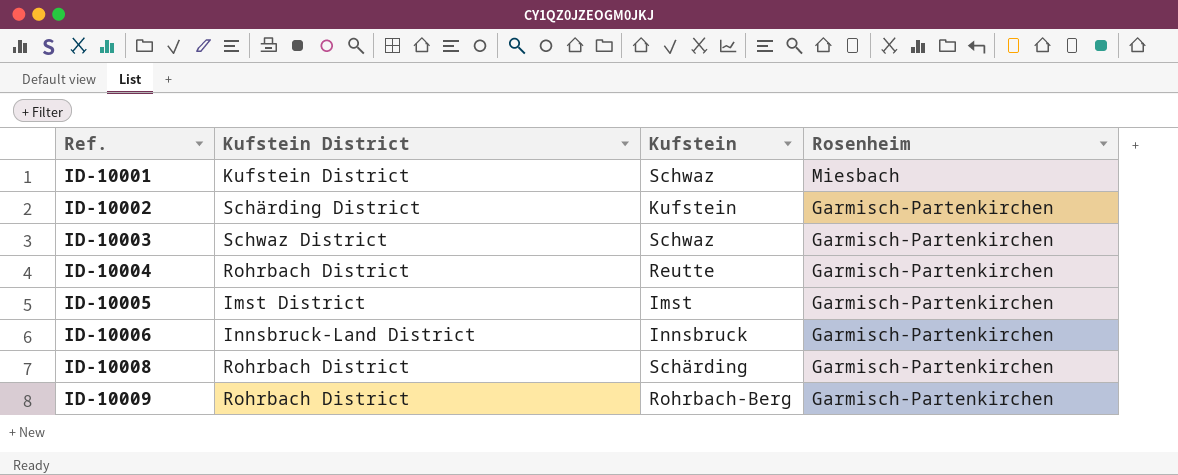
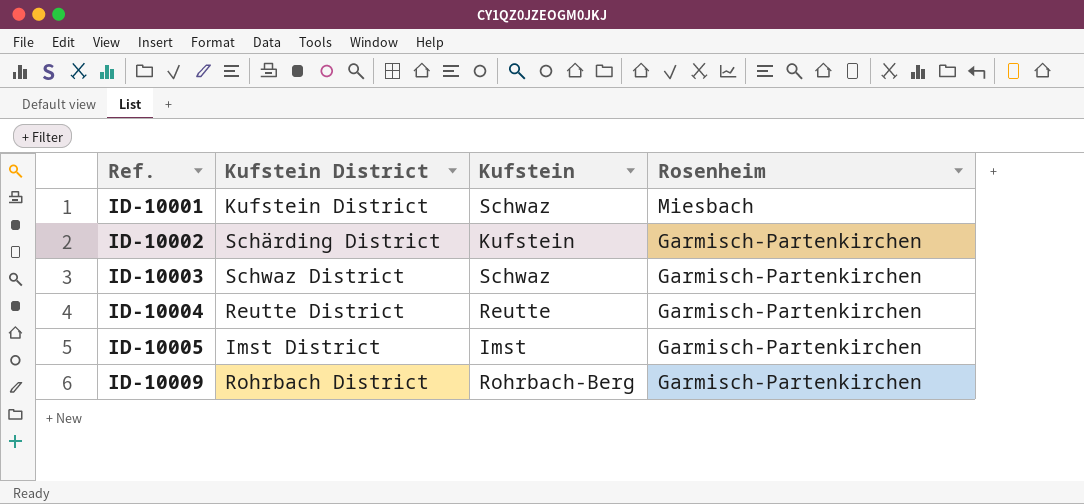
row ID-10006: Innsbruck-Land District | Innsbruck | Garmisch-Partenkirchen -> none
row ID-10008: Rohrbach District | Schärding | Garmisch-Partenkirchen -> none
ID-10004 | Kufstein District: Rohrbach District -> Reutte District

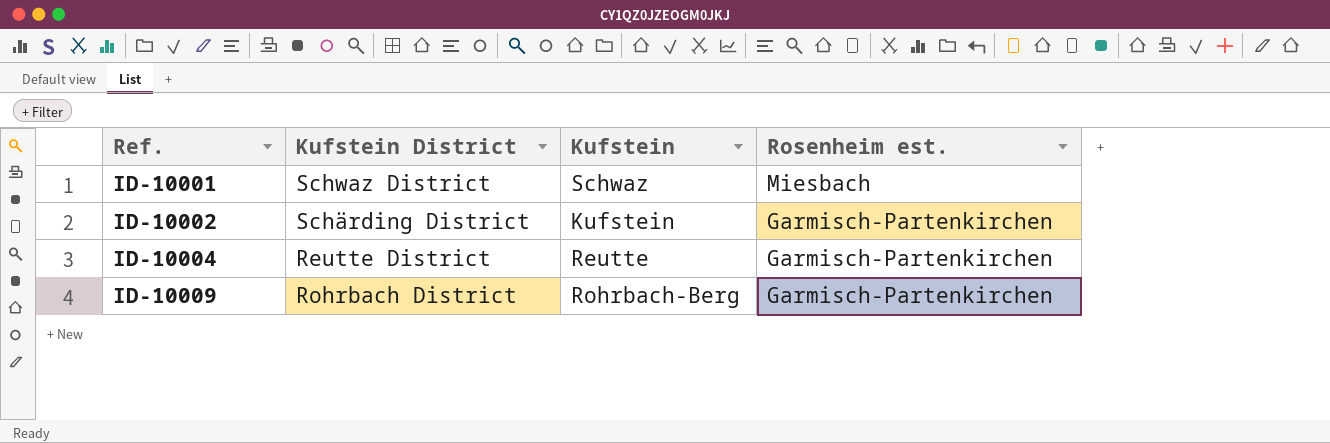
column name: Rosenheim -> Rosenheim est.
row ID-10003: Schwaz District | Schwaz | Garmisch-Partenkirchen -> none
row ID-10005: Imst District | Imst | Garmisch-Partenkirchen -> none
ID-10001 | Kufstein District: Kufstein District -> Schwaz District

